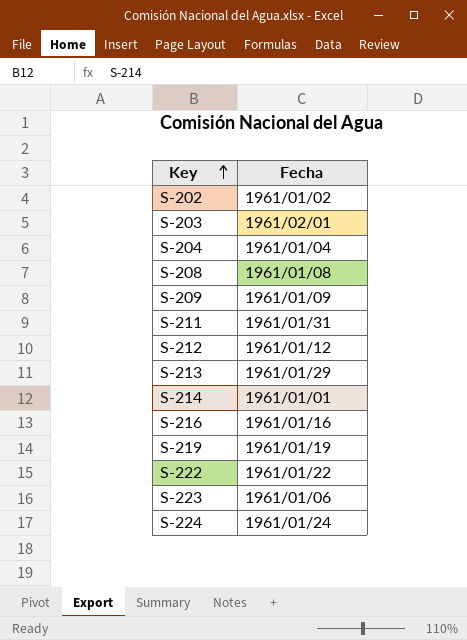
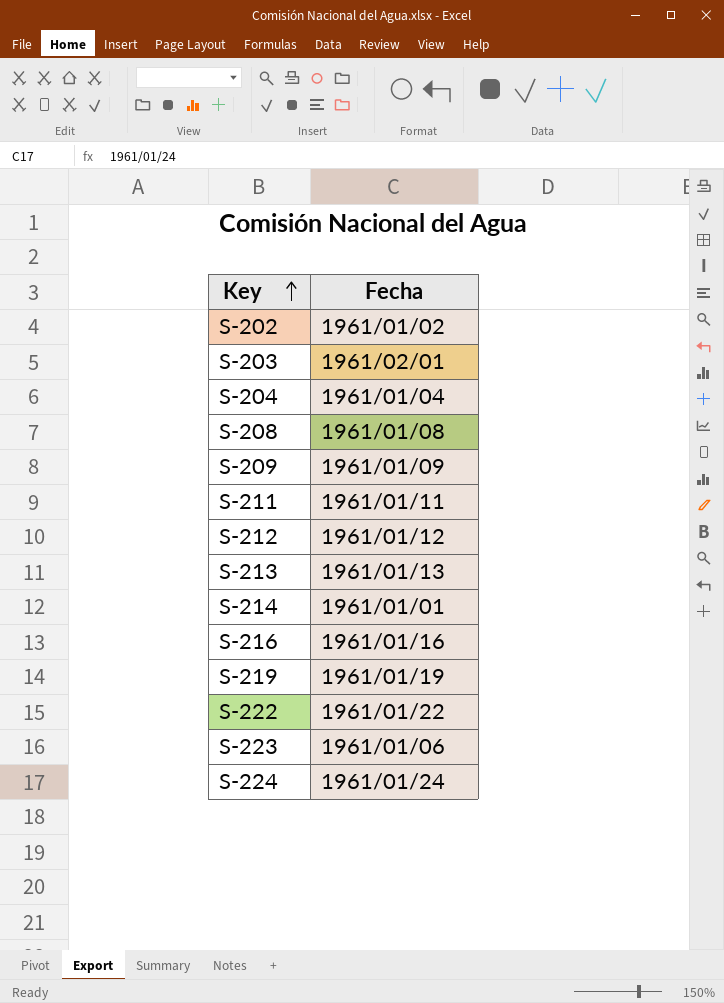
S-211 | Fecha: 1961/01/31 -> 1961/01/11
S-213 | Fecha: 1961/01/29 -> 1961/01/13

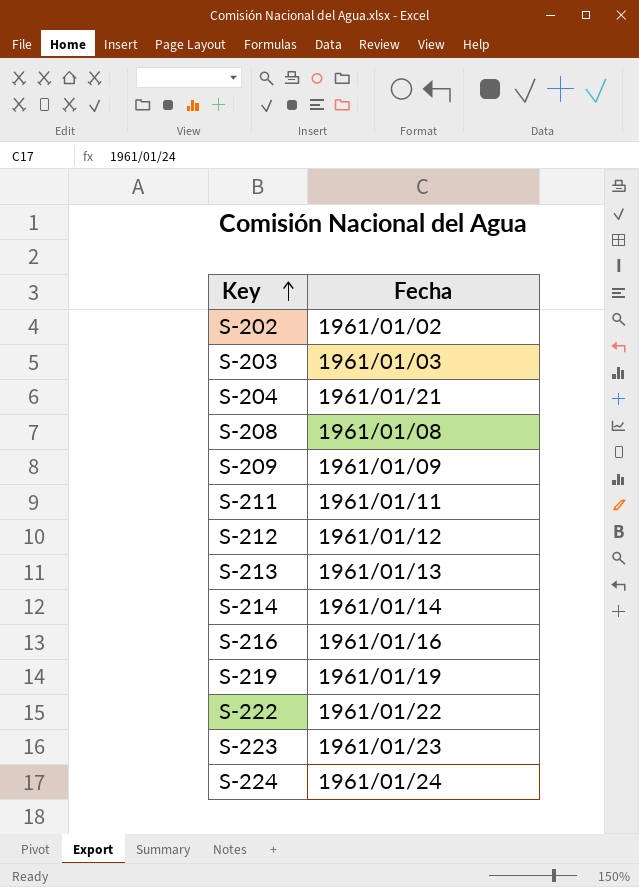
S-203 | Fecha: 1961/02/01 -> 1961/01/03
S-204 | Fecha: 1961/01/04 -> 1961/01/21
S-214 | Fecha: 1961/01/01 -> 1961/01/14
S-223 | Fecha: 1961/01/06 -> 1961/01/23

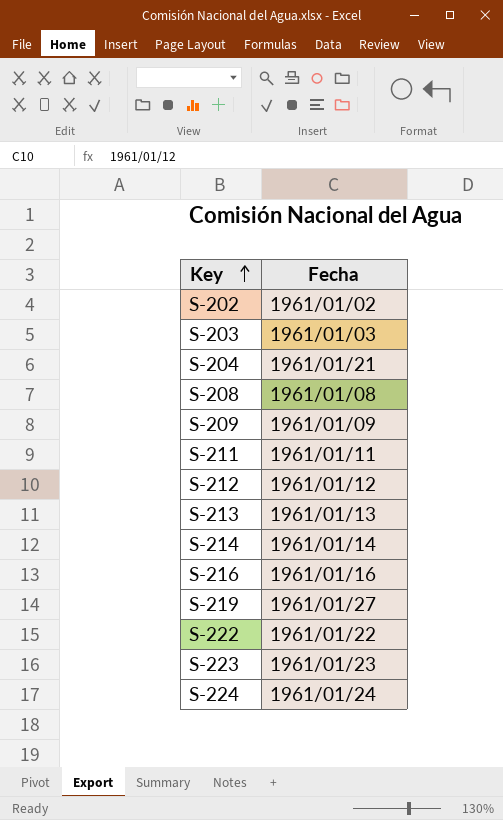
S-219 | Fecha: 1961/01/19 -> 1961/01/27

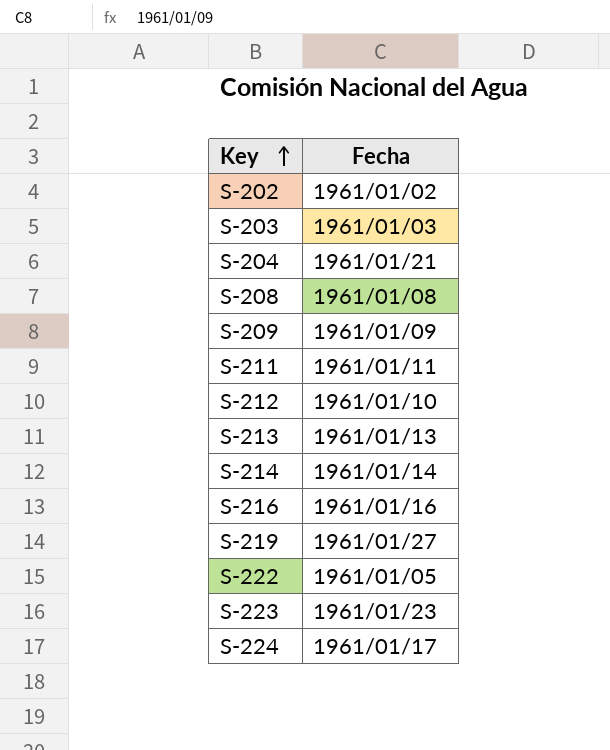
S-212 | Fecha: 1961/01/12 -> 1961/01/10
S-222 | Fecha: 1961/01/22 -> 1961/01/05
S-224 | Fecha: 1961/01/24 -> 1961/01/17

